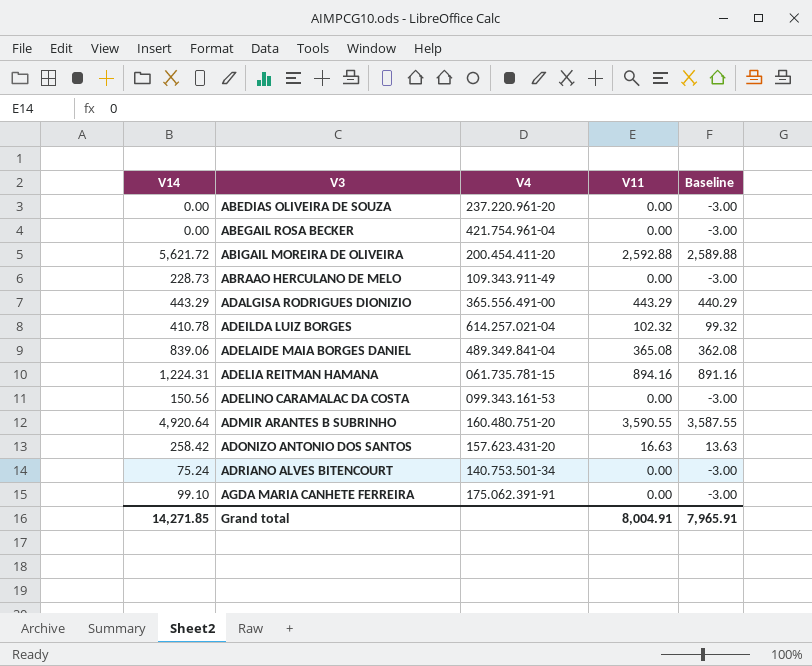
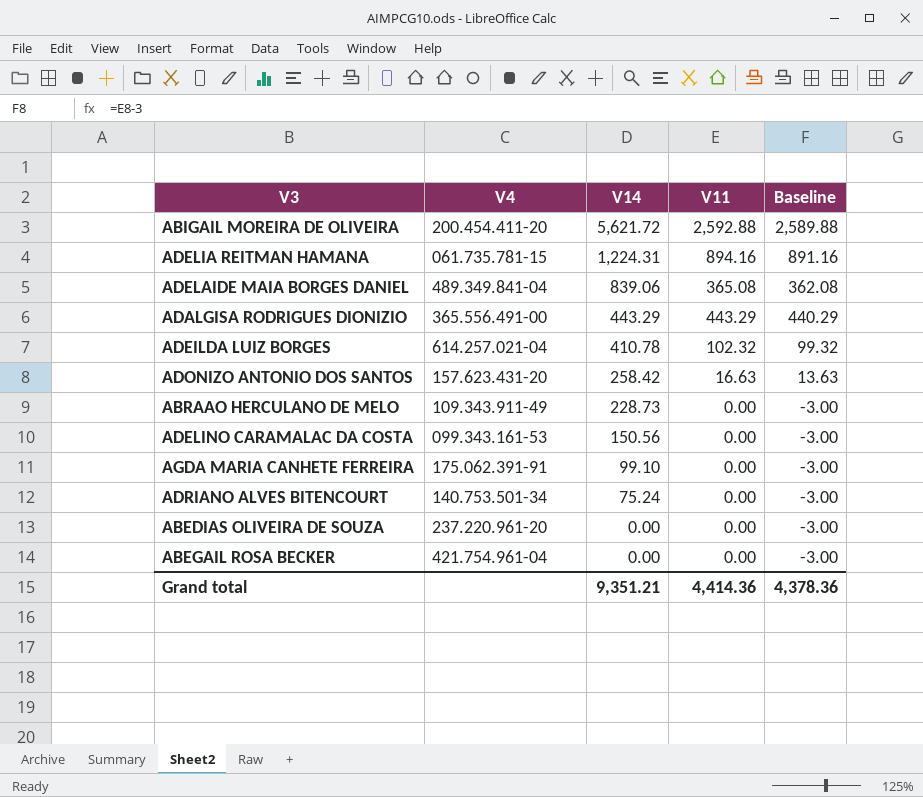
row order: V3 ascending -> V14 descending
column V14 | position: 1 -> 3
row ADMIR ARANTES B SUBRINHO: 4,920.64 | 160.480.751-20 | 3,590.55 | 3,587.55 -> none
Grand total | V14: 14,271.85 -> 9,351.21
Grand total | V11: 8,004.91 -> 4,414.36
Grand total | Baseline: 7,965.91 -> 4,378.36

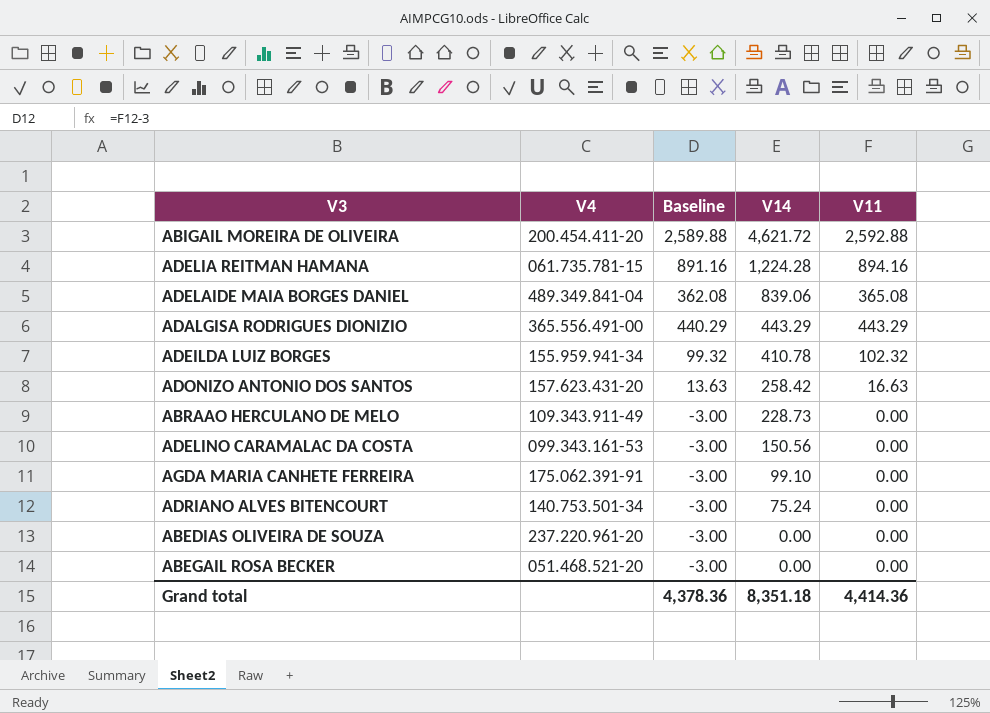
column Baseline | position: 5 -> 3
ABIGAIL MOREIRA DE OLIVEIRA | V14: 5,621.72 -> 4,621.72
ADELIA REITMAN HAMANA | V14: 1,224.31 -> 1,224.28
ADEILDA LUIZ BORGES | V4: 614.257.021-04 -> 155.959.941-34
ABEGAIL ROSA BECKER | V4: 421.754.961-04 -> 051.468.521-20
Grand total | V14: 9,351.21 -> 8,351.18

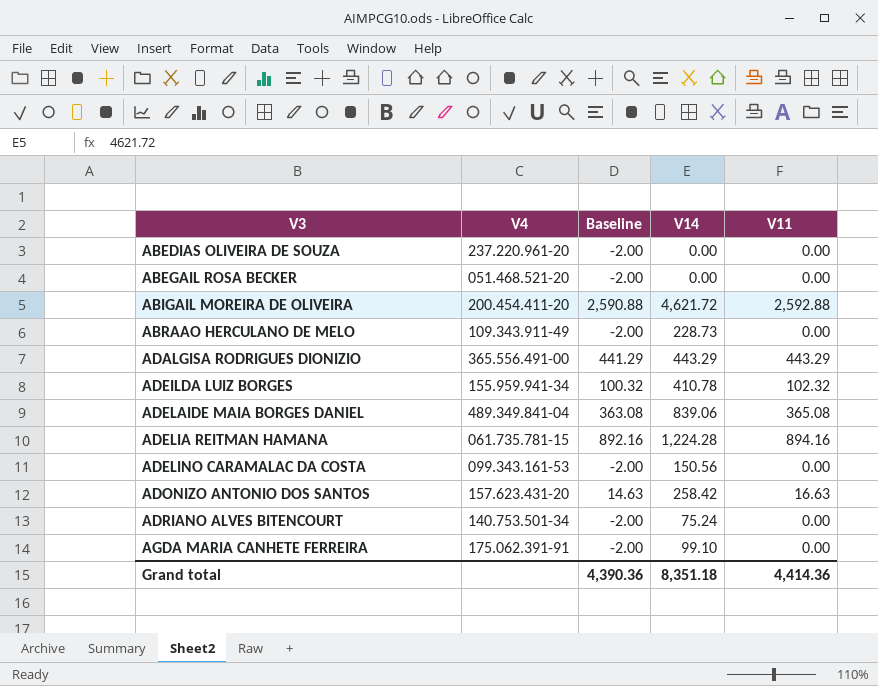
row order: V14 descending -> V3 ascending
column Baseline | formula: [V11] - 3 -> [V11] - 2
Grand total | Baseline: 4,378.36 -> 4,390.36

